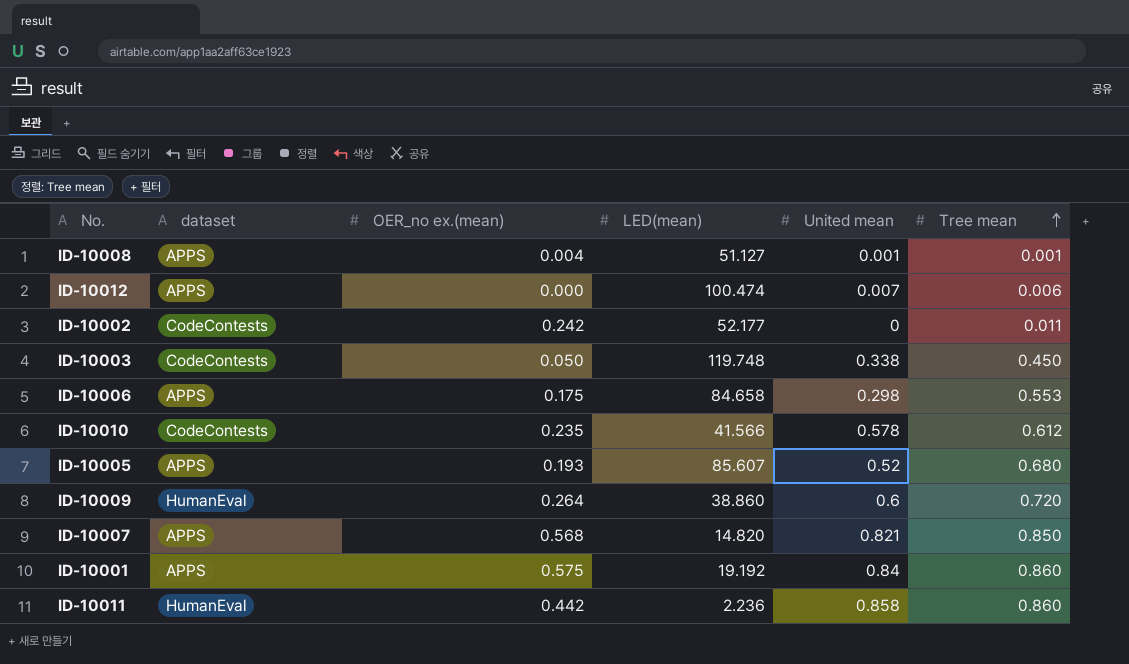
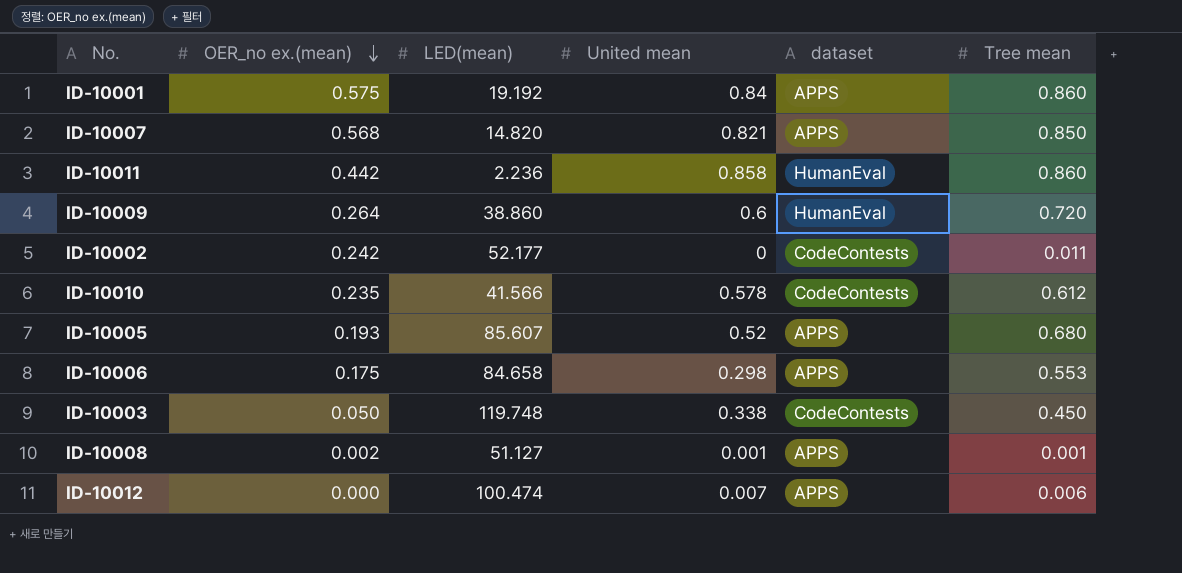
row order: Tree mean ascending -> OER_no ex.(mean) descending
column dataset | position: 2 -> 5
ID-10008 | OER_no ex.(mean): 0.004 -> 0.002

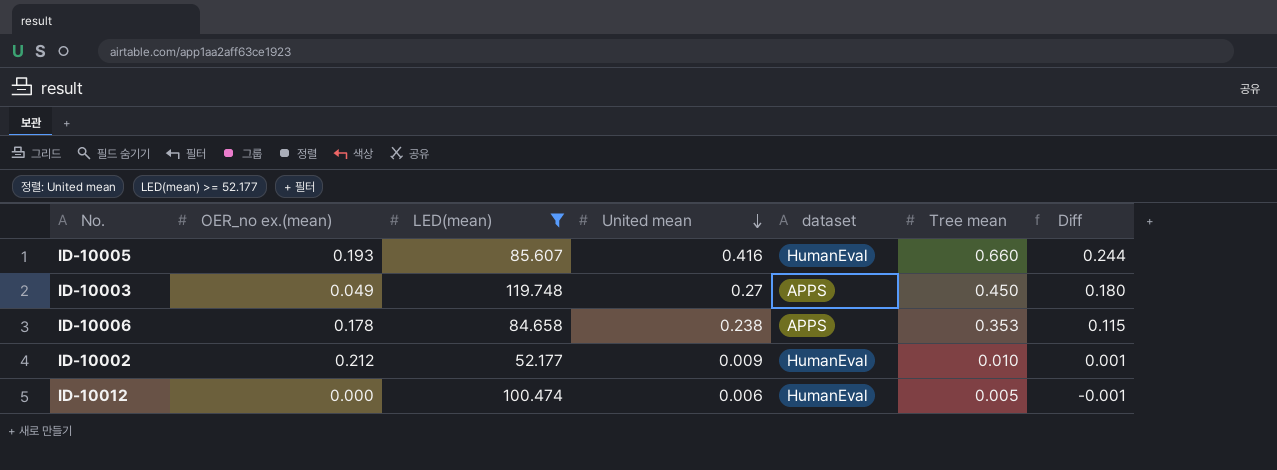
filter: none -> LED(mean) >= 52.177
row order: OER_no ex.(mean) descending -> United mean descending
column Diff | formula: none -> [Tree mean] - [United mean]
ID-10005 | United mean: 0.52 -> 0.416
ID-10005 | dataset: APPS -> HumanEval
ID-10005 | Tree mean: 0.680 -> 0.660
ID-10003 | OER_no ex.(mean): 0.050 -> 0.049
ID-10003 | United mean: 0.338 -> 0.27
ID-10003 | dataset: CodeContests -> APPS
ID-10006 | OER_no ex.(mean): 0.175 -> 0.178
ID-10006 | United mean: 0.298 -> 0.238
ID-10006 | Tree mean: 0.553 -> 0.353
ID-10002 | OER_no ex.(mean): 0.242 -> 0.212
ID-10002 | United mean: 0 -> 0.009
ID-10002 | dataset: CodeContests -> HumanEval
ID-10002 | Tree mean: 0.011 -> 0.010
ID-10012 | United mean: 0.007 -> 0.006
ID-10012 | dataset: APPS -> HumanEval
ID-10012 | Tree mean: 0.006 -> 0.005

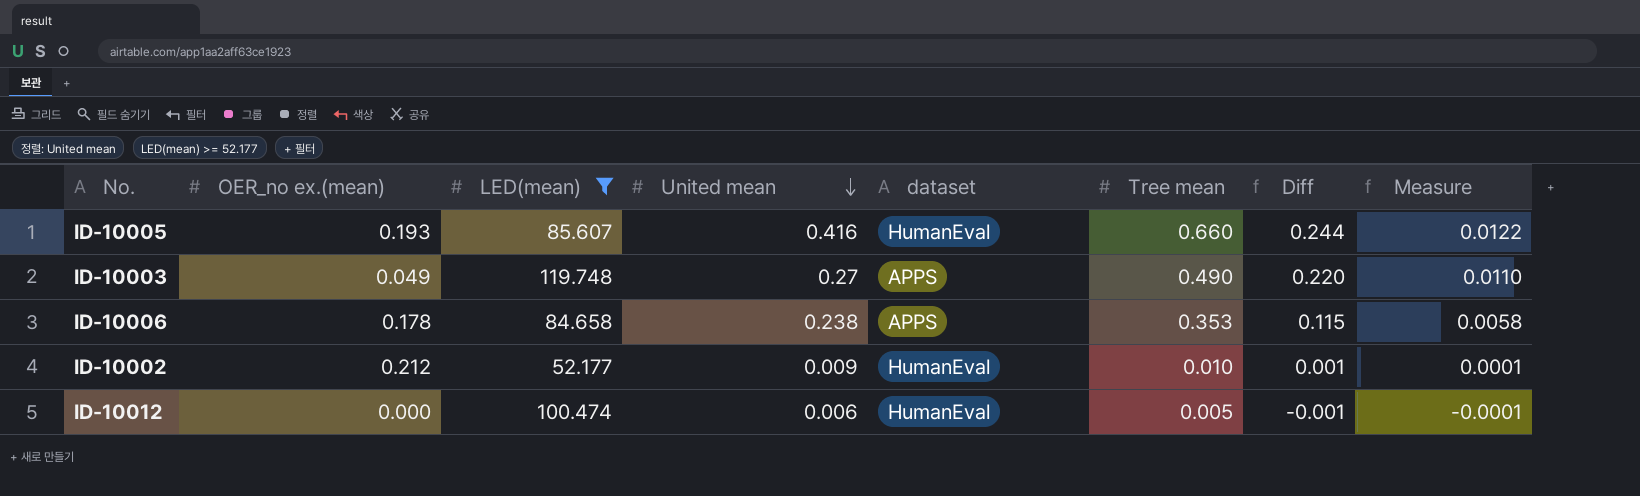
column Measure | formula: none -> [Diff] * 0.05
ID-10003 | Tree mean: 0.450 -> 0.490
ID-10003 | Diff: 0.180 -> 0.220

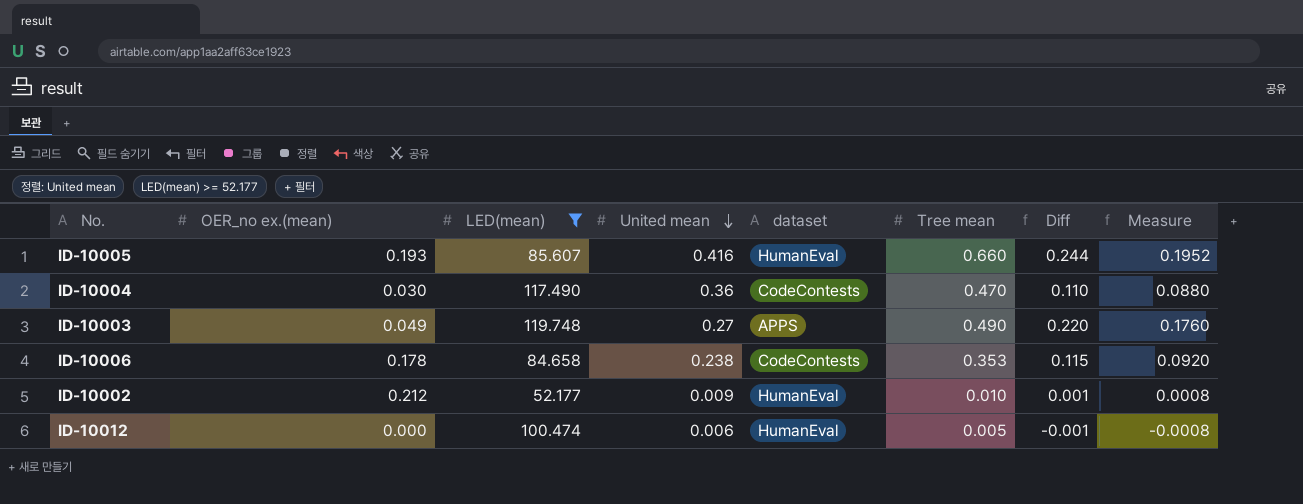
column Measure | formula: [Diff] * 0.05 -> [Diff] * 0.8
row ID-10004: none -> 0.030 | 117.490 | 0.36 | CodeContests | 0.470 | 0.110 | 0.0880
ID-10006 | dataset: APPS -> CodeContests

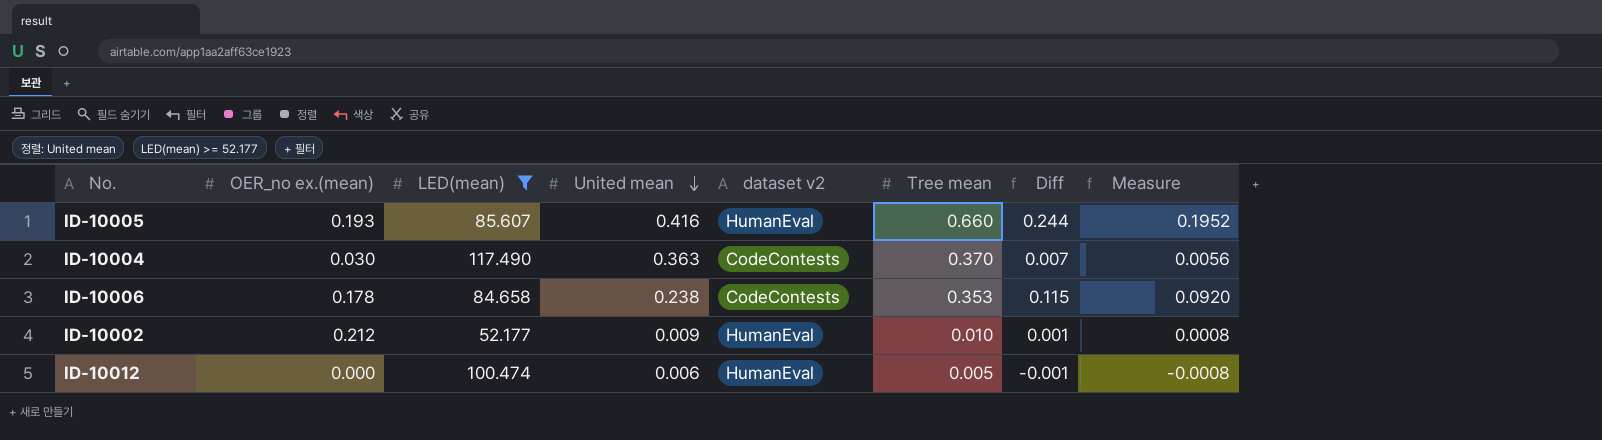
column name: dataset -> dataset v2
row ID-10003: 0.049 | 119.748 | 0.27 | APPS | 0.490 | 0.220 | 0.1760 -> none
ID-10004 | United mean: 0.36 -> 0.363
ID-10004 | Tree mean: 0.470 -> 0.370
ID-10004 | Diff: 0.110 -> 0.007
ID-10004 | Measure: 0.0880 -> 0.0056

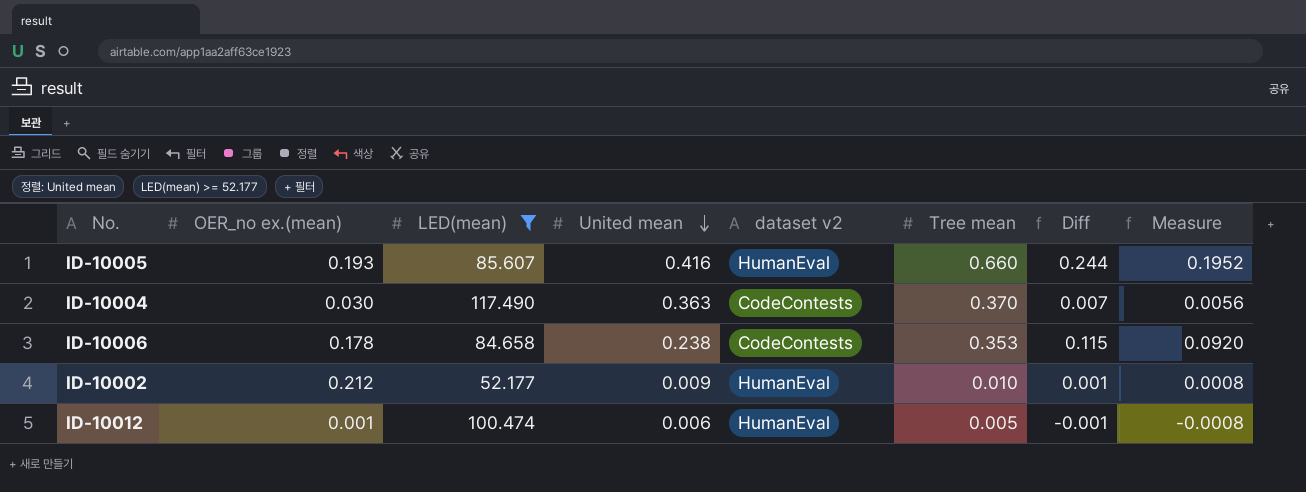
ID-10012 | OER_no ex.(mean): 0.000 -> 0.001

